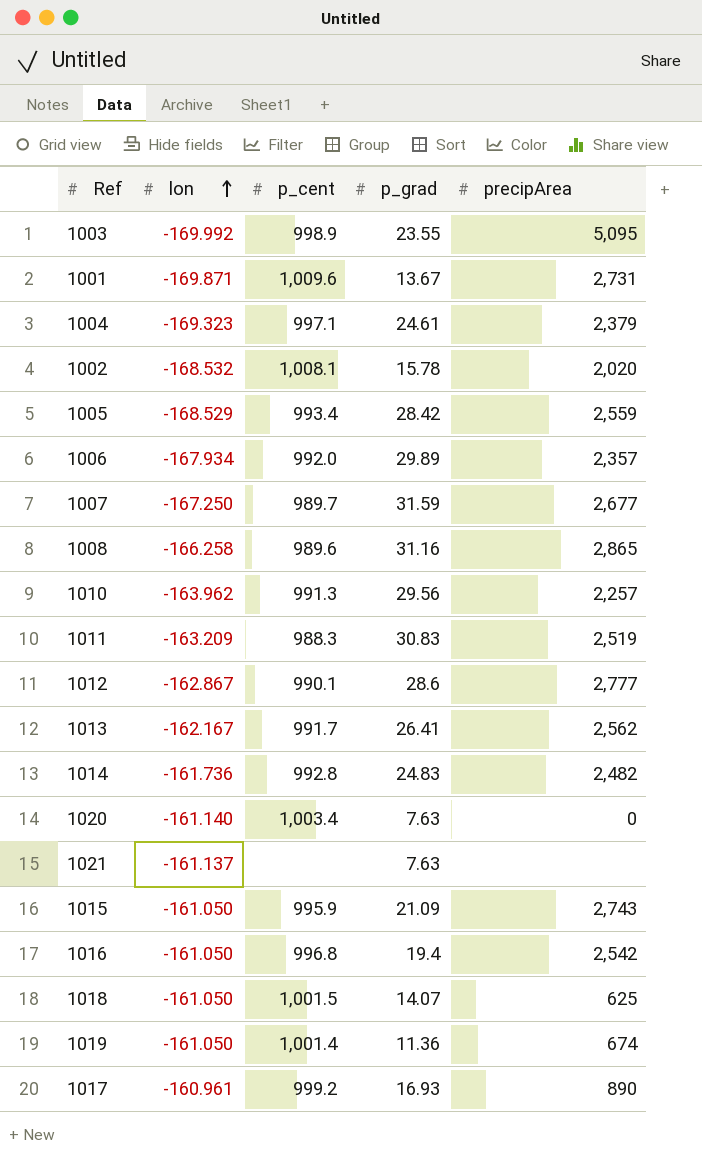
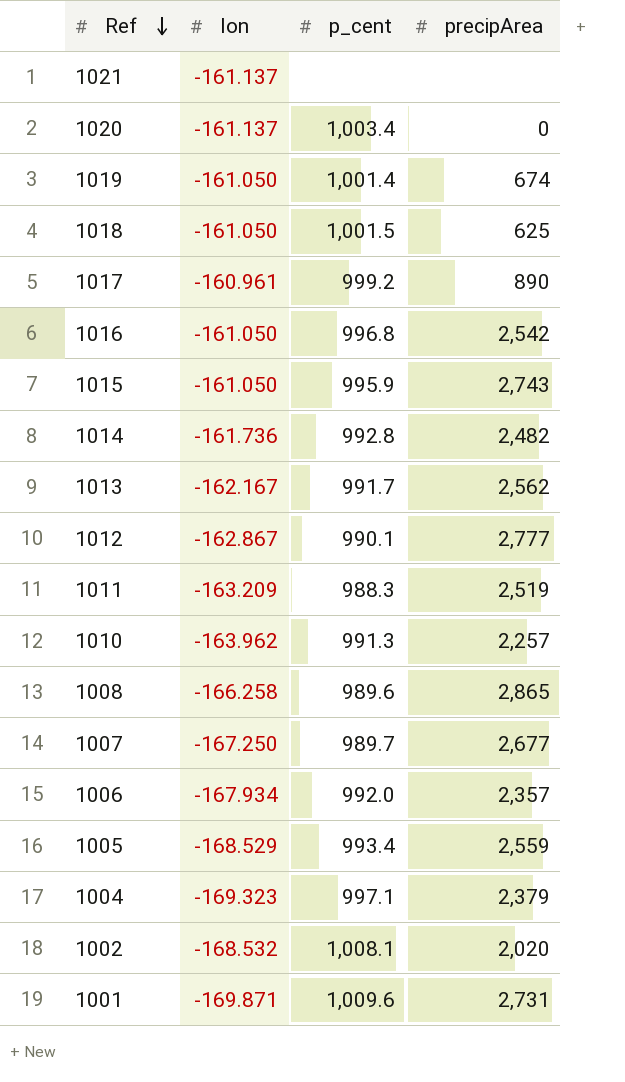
row order: lon ascending -> Ref descending
column p_grad | position: 4 -> none
row 1003: -169.992 | 998.9 | 23.55 | 5,095 -> none
1020 | lon: -161.140 -> -161.137

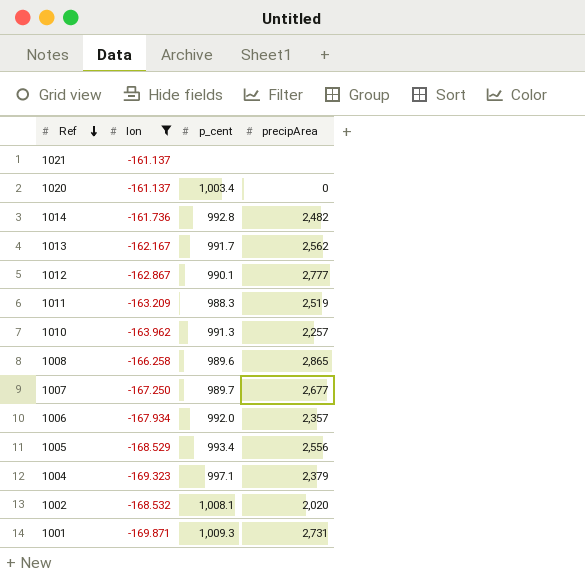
filter: none -> lon <= -161.137
1005 | precipArea: 2,559 -> 2,556
1001 | p_cent: 1,009.6 -> 1,009.3

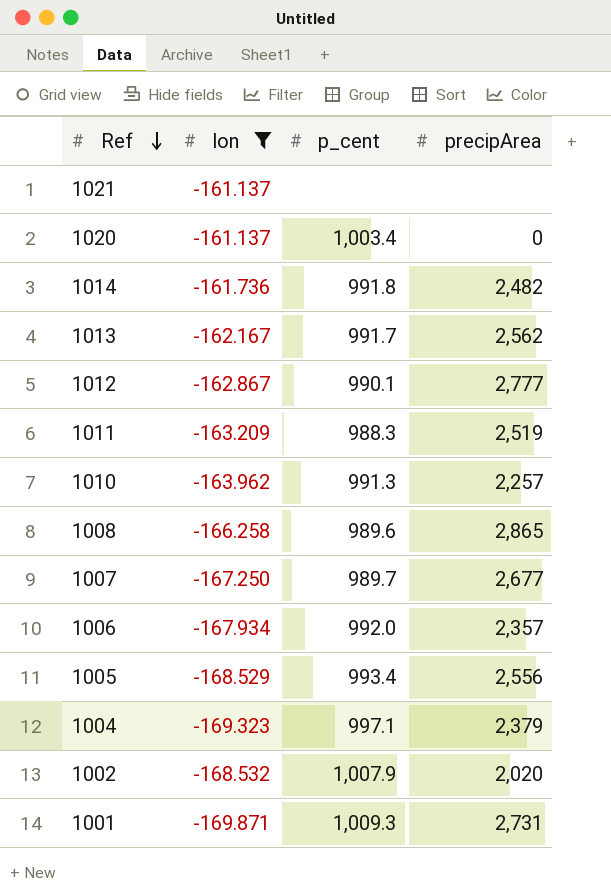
1014 | p_cent: 992.8 -> 991.8
1002 | p_cent: 1,008.1 -> 1,007.9

